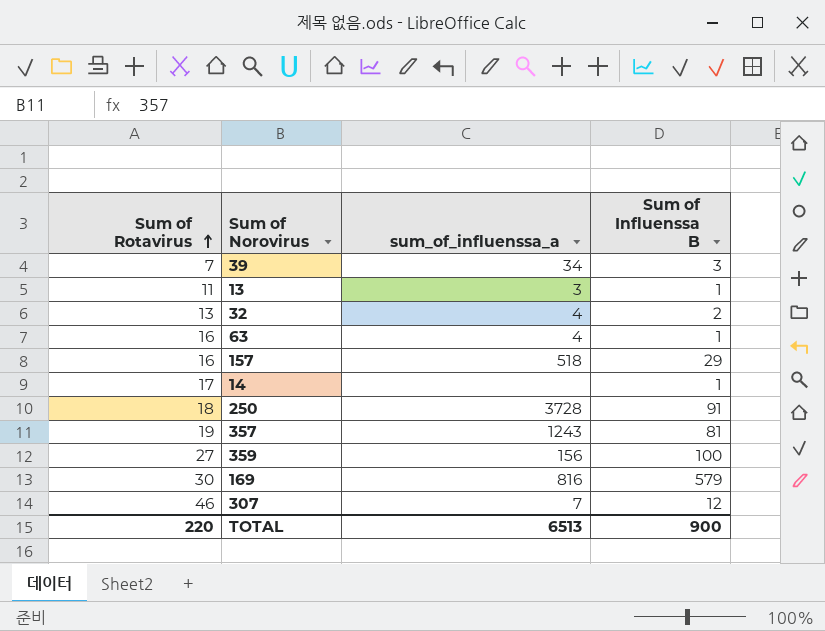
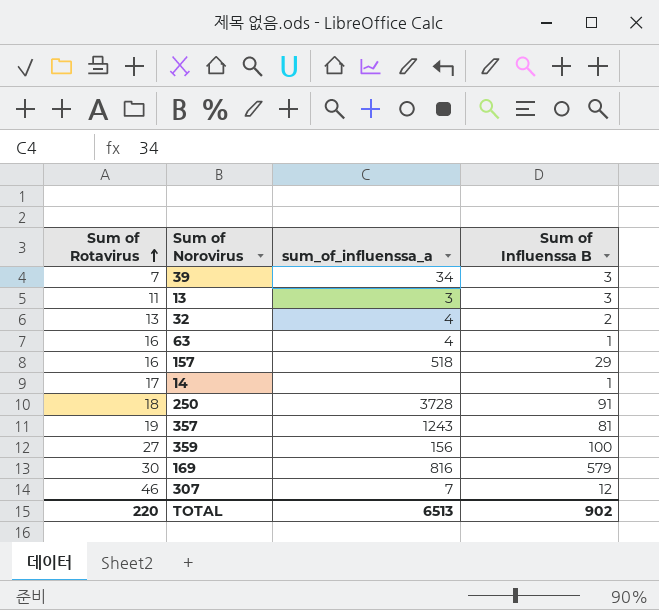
13 | Sum of Influenssa B: 1 -> 3
TOTAL | Sum of Influenssa B: 900 -> 902

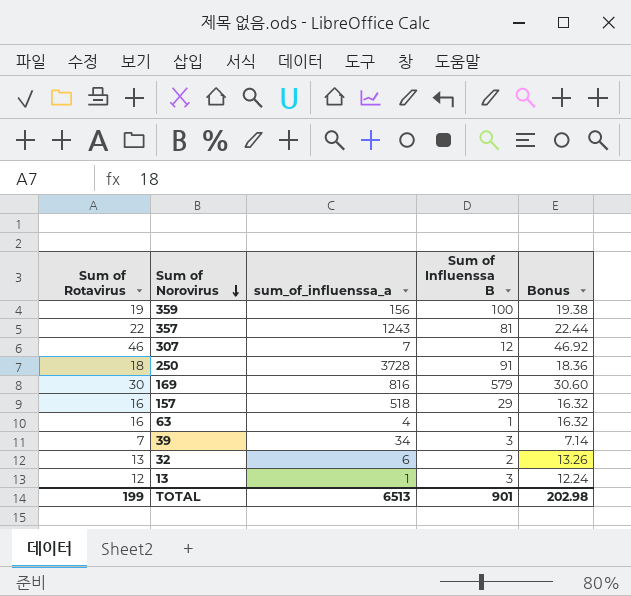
row order: Sum of Rotavirus ascending -> Sum of Norovirus descending
column Bonus | formula: none -> [Sum of Rotavirus] * 1.02
row 14: 17 | none | 1 -> none
359 | Sum of Rotavirus: 27 -> 19
357 | Sum of Rotavirus: 19 -> 22
32 | sum_of_influenssa_a: 4 -> 6
13 | Sum of Rotavirus: 11 -> 12
13 | sum_of_influenssa_a: 3 -> 1
TOTAL | Sum of Rotavirus: 220 -> 199
TOTAL | Sum of Influenssa B: 902 -> 901

